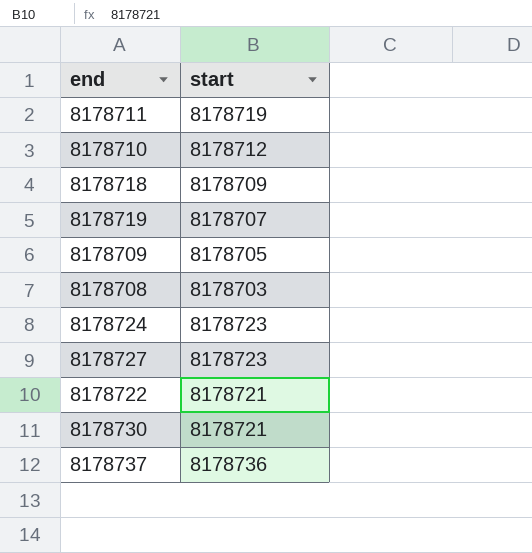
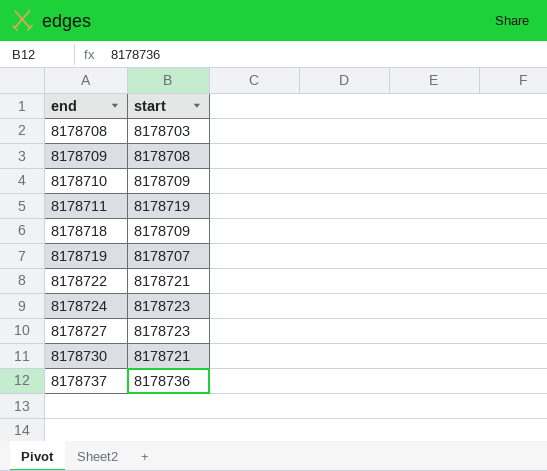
row order: none -> end ascending
8178709 | start: 8178705 -> 8178708
8178710 | start: 8178712 -> 8178709

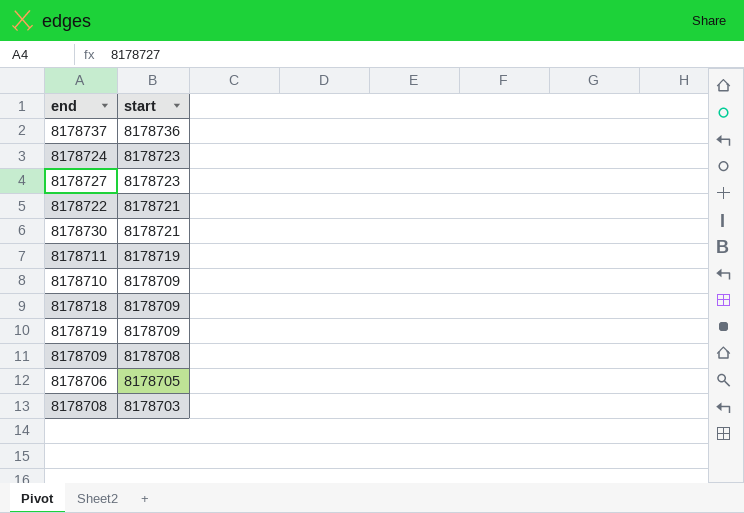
row order: end ascending -> start descending
8178719 | start: 8178707 -> 8178709
row 8178706: none -> 8178705

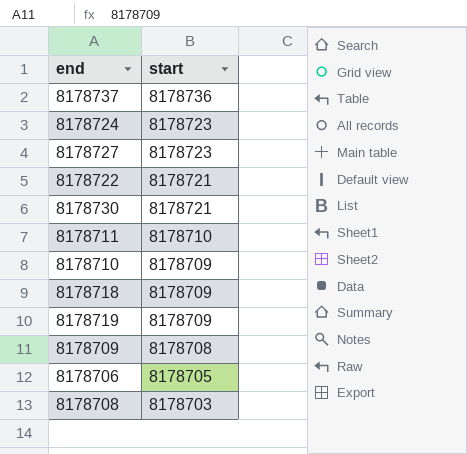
8178711 | start: 8178719 -> 8178710

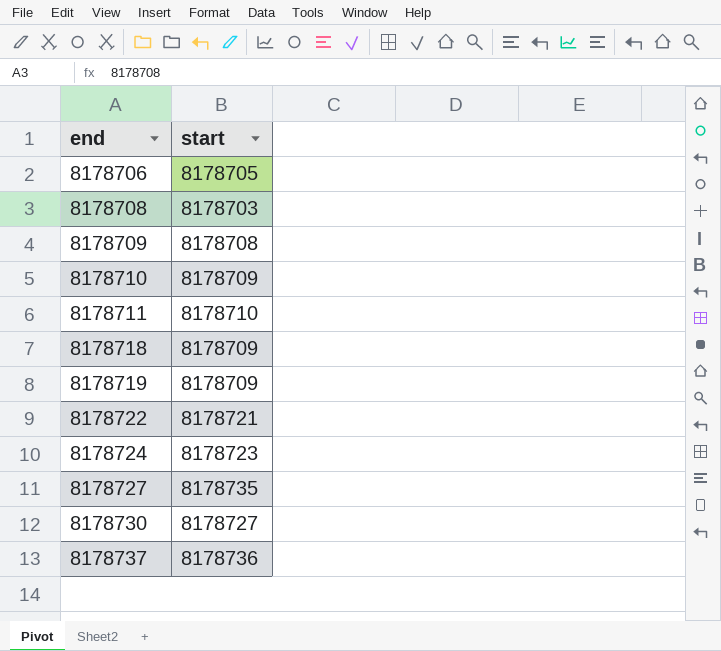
row order: start descending -> end ascending
8178727 | start: 8178723 -> 8178735
8178730 | start: 8178721 -> 8178727

